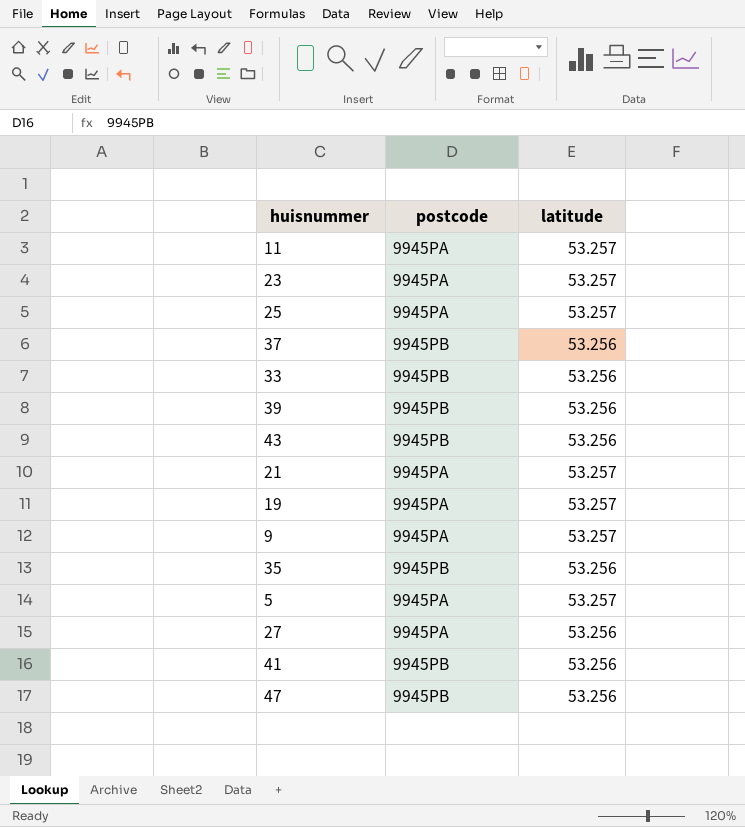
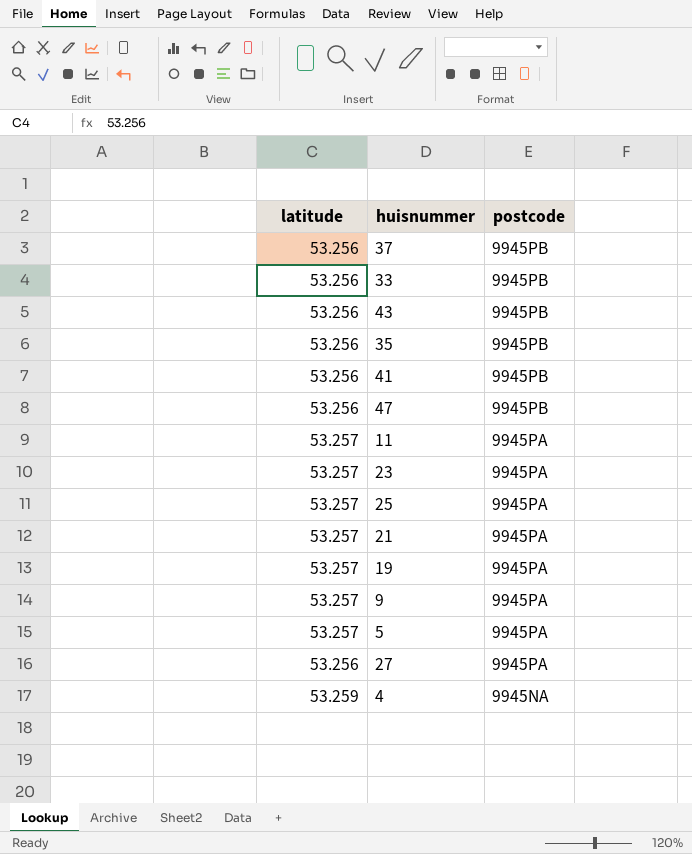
row order: none -> postcode descending
column latitude | position: 3 -> 1
row 39: 9945PB | 53.256 -> none
row 4: none -> 53.259 | 9945NA

